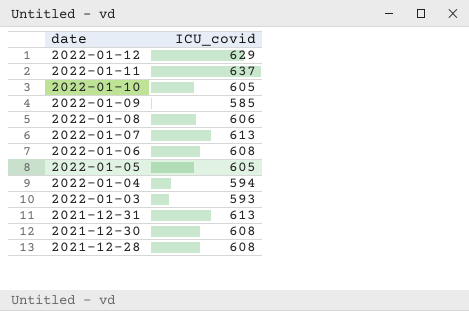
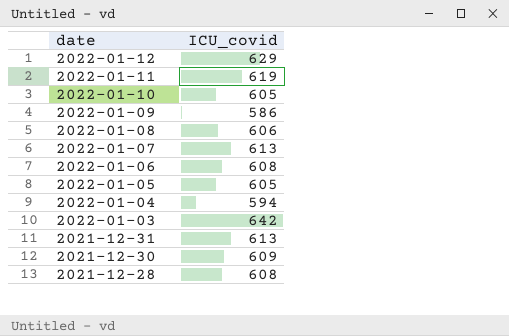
2022-01-11 | ICU_covid: 637 -> 619
2022-01-09 | ICU_covid: 585 -> 586
2022-01-03 | ICU_covid: 593 -> 642
2021-12-30 | ICU_covid: 608 -> 609

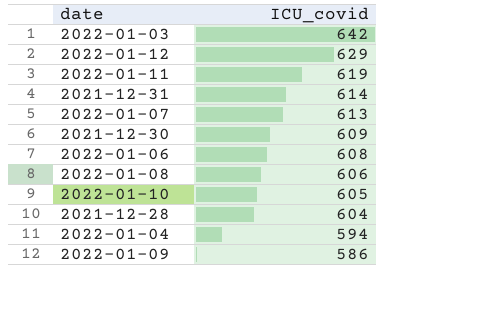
row order: date descending -> ICU_covid descending
row 2022-01-05: 605 -> none
2021-12-31 | ICU_covid: 613 -> 614
2021-12-28 | ICU_covid: 608 -> 604

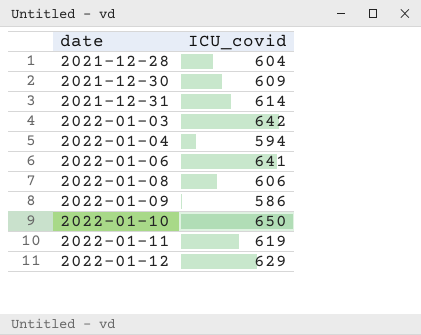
row order: ICU_covid descending -> date ascending
row 2022-01-07: 613 -> none
2022-01-06 | ICU_covid: 608 -> 641
2022-01-10 | ICU_covid: 605 -> 650

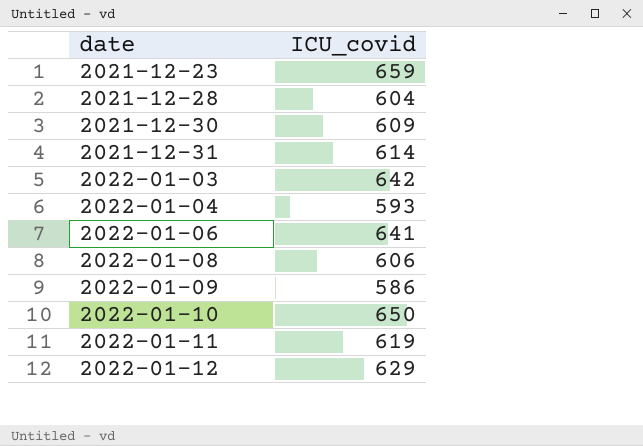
row 2021-12-23: none -> 659
2022-01-04 | ICU_covid: 594 -> 593

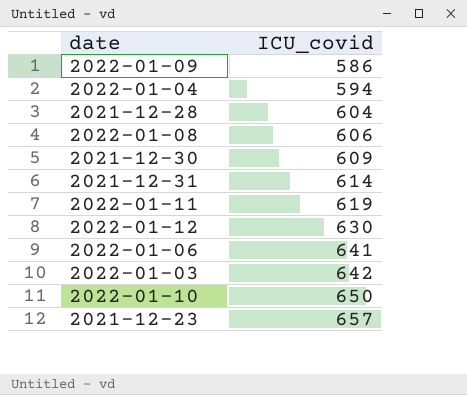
row order: date ascending -> ICU_covid ascending
2022-01-04 | ICU_covid: 593 -> 594
2022-01-12 | ICU_covid: 629 -> 630
2021-12-23 | ICU_covid: 659 -> 657

